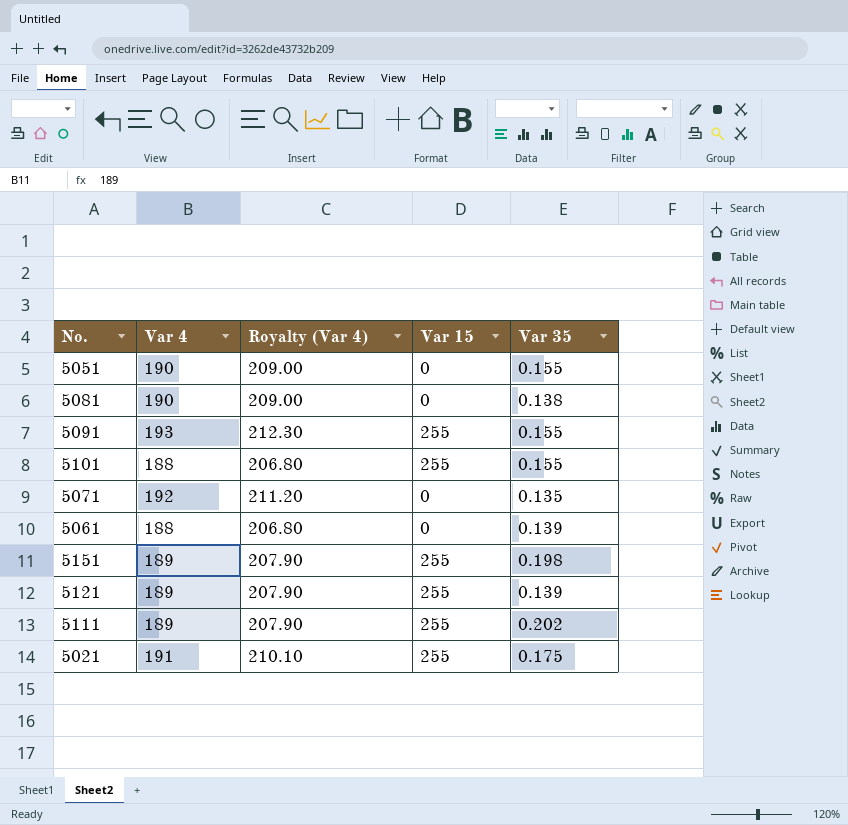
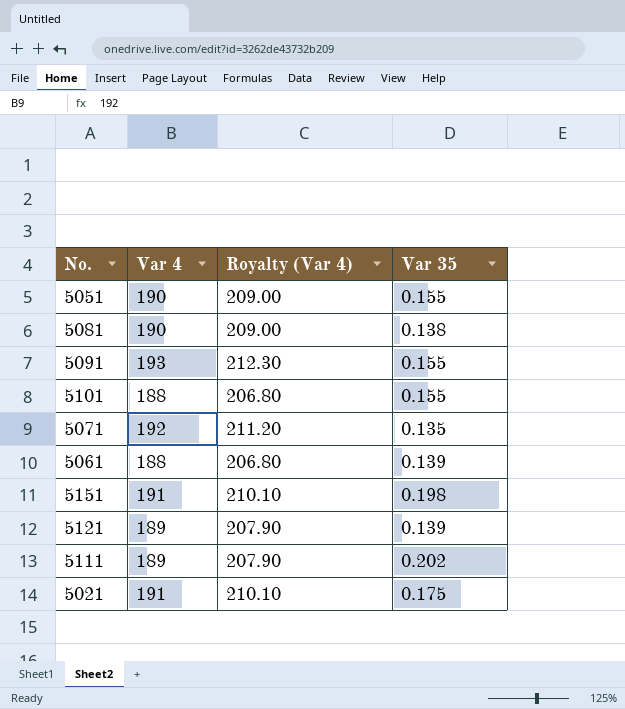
column Var 15 | position: 4 -> none
5151 | Var 4: 189 -> 191
5151 | Royalty (Var 4): 207.90 -> 210.10

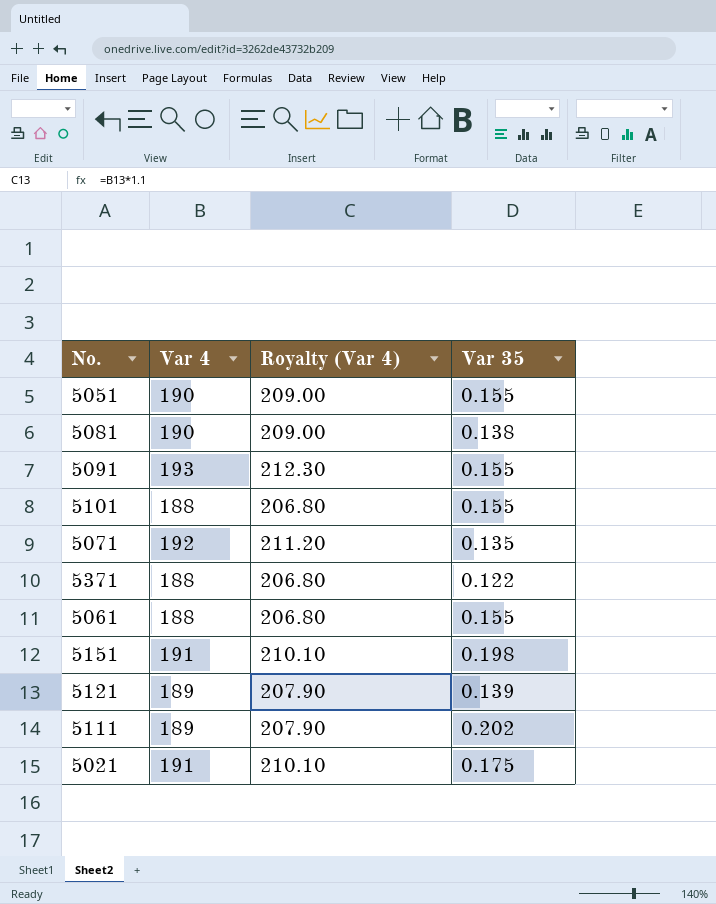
row 5371: none -> 188 | 206.80 | 0.122
5061 | Var 35: 0.139 -> 0.155

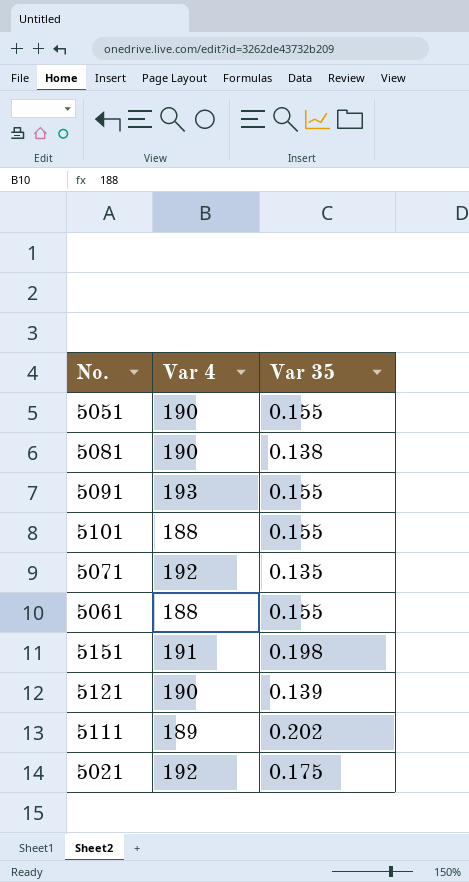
column Royalty (Var 4) | formula: [Var 4] * 1.1 -> none
row 5371: 188 | 206.80 | 0.122 -> none
5121 | Var 4: 189 -> 190
5021 | Var 4: 191 -> 192

